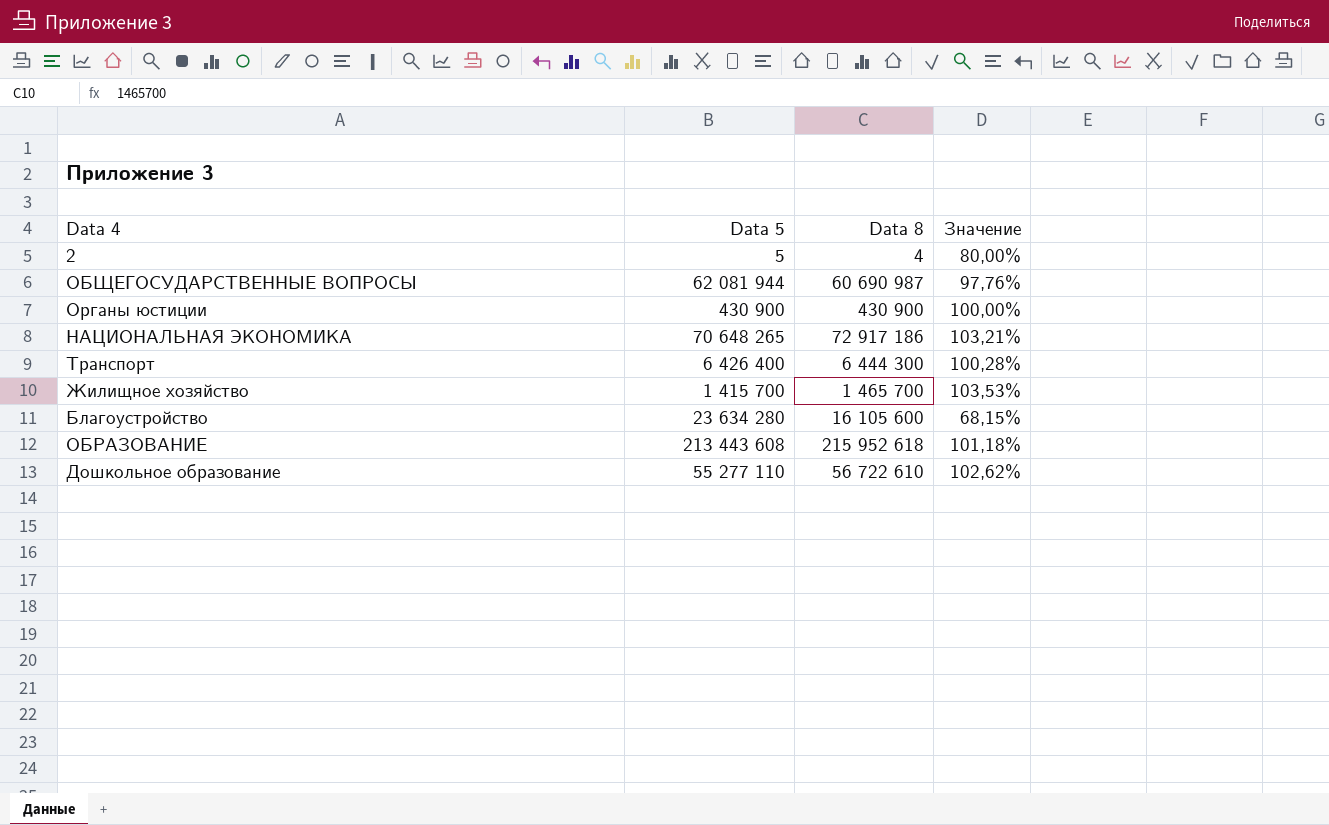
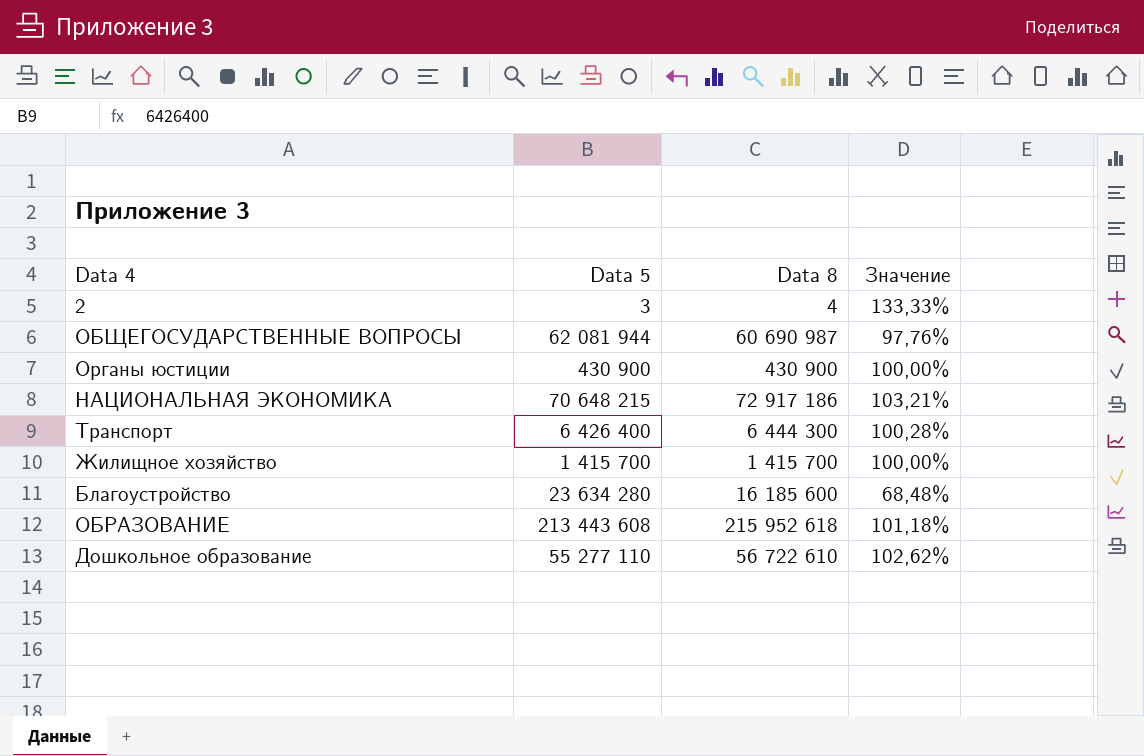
2 | Data 5: 5 -> 3
2 | Значение: 80,00% -> 133,33%
НАЦИОНАЛЬНАЯ ЭКОНОМИКА | Data 5: 70 648 265 -> 70 648 215
Жилищное хозяйство | Data 8: 1 465 700 -> 1 415 700
Жилищное хозяйство | Значение: 103,53% -> 100,00%
Благоустройство | Data 8: 16 105 600 -> 16 185 600
Благоустройство | Значение: 68,15% -> 68,48%

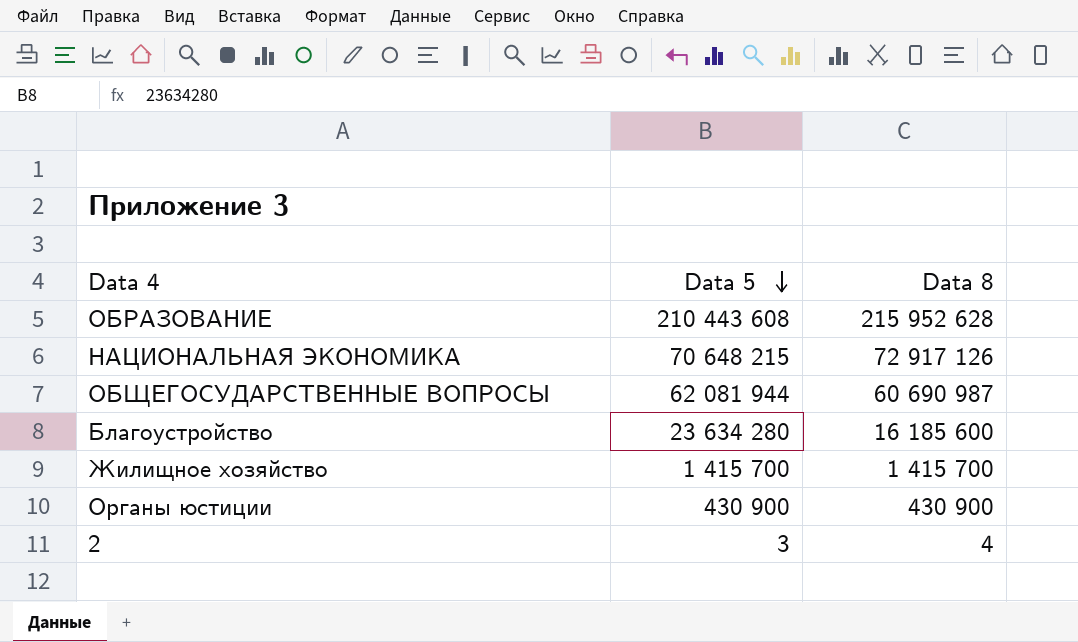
row order: none -> Data 5 descending
column Значение | formula: [Data 8] / [Data 5] -> none
row Транспорт: 6 426 400 | 6 444 300 | 100,28% -> none
row Дошкольное образование: 55 277 110 | 56 722 610 | 102,62% -> none
ОБРАЗОВАНИЕ | Data 5: 213 443 608 -> 210 443 608
ОБРАЗОВАНИЕ | Data 8: 215 952 618 -> 215 952 628
НАЦИОНАЛЬНАЯ ЭКОНОМИКА | Data 8: 72 917 186 -> 72 917 126

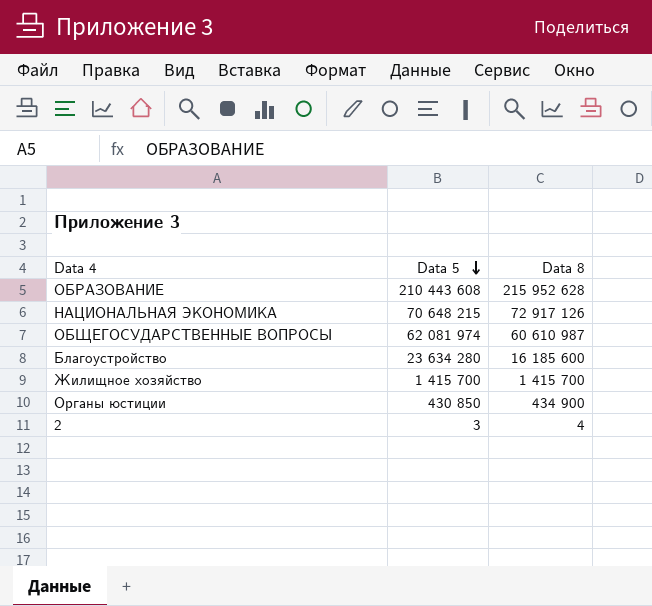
ОБЩЕГОСУДАРСТВЕННЫЕ ВОПРОСЫ | Data 5: 62 081 944 -> 62 081 974
ОБЩЕГОСУДАРСТВЕННЫЕ ВОПРОСЫ | Data 8: 60 690 987 -> 60 610 987
Органы юстиции | Data 5: 430 900 -> 430 850
Органы юстиции | Data 8: 430 900 -> 434 900

